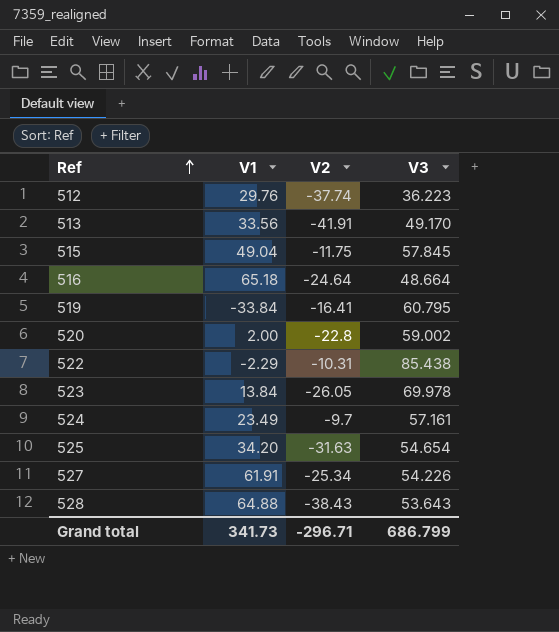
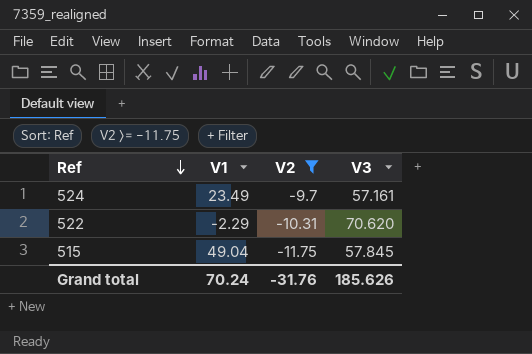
filter: none -> V2 >= -11.75
row order: Ref ascending -> Ref descending
522 | V3: 85.438 -> 70.620
Grand total | V1: 341.73 -> 70.24
Grand total | V2: -296.71 -> -31.76
Grand total | V3: 686.799 -> 185.626

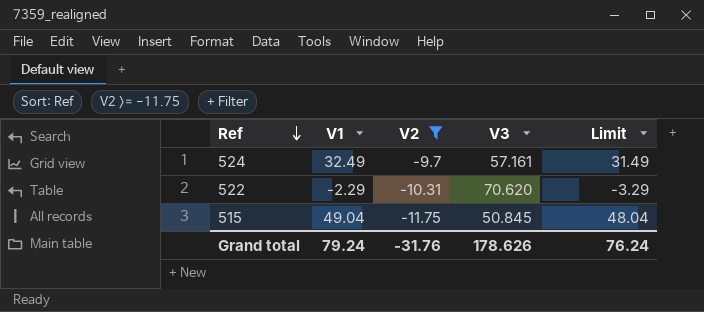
column Limit | formula: none -> [V1] - 1
524 | V1: 23.49 -> 32.49
515 | V3: 57.845 -> 50.845
Grand total | V1: 70.24 -> 79.24
Grand total | V3: 185.626 -> 178.626

